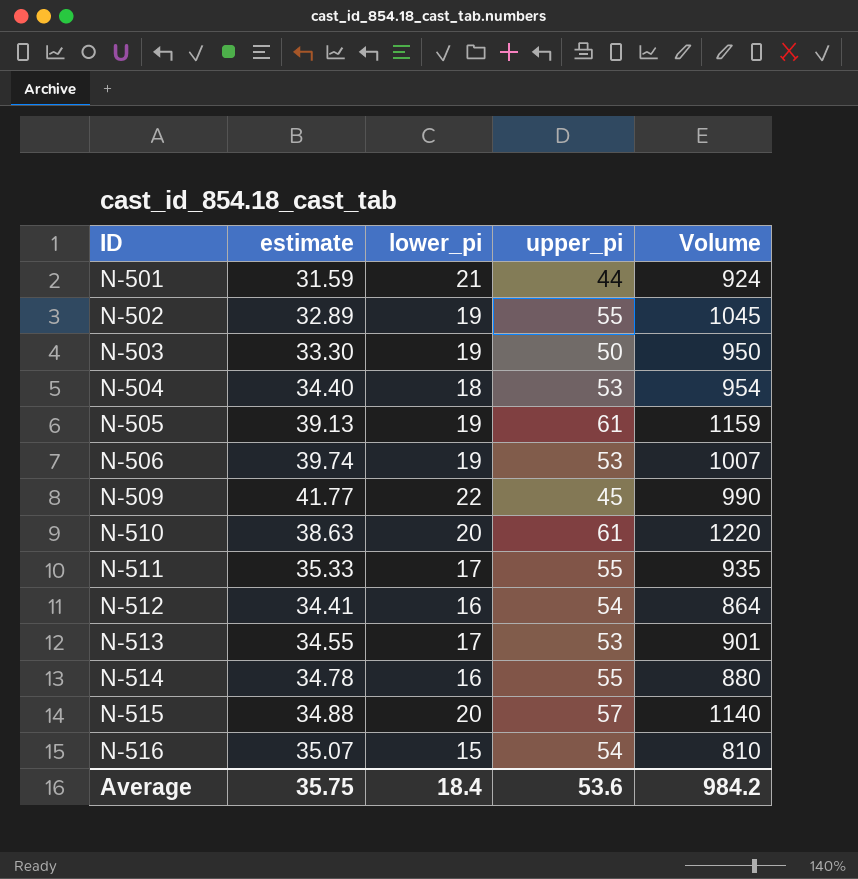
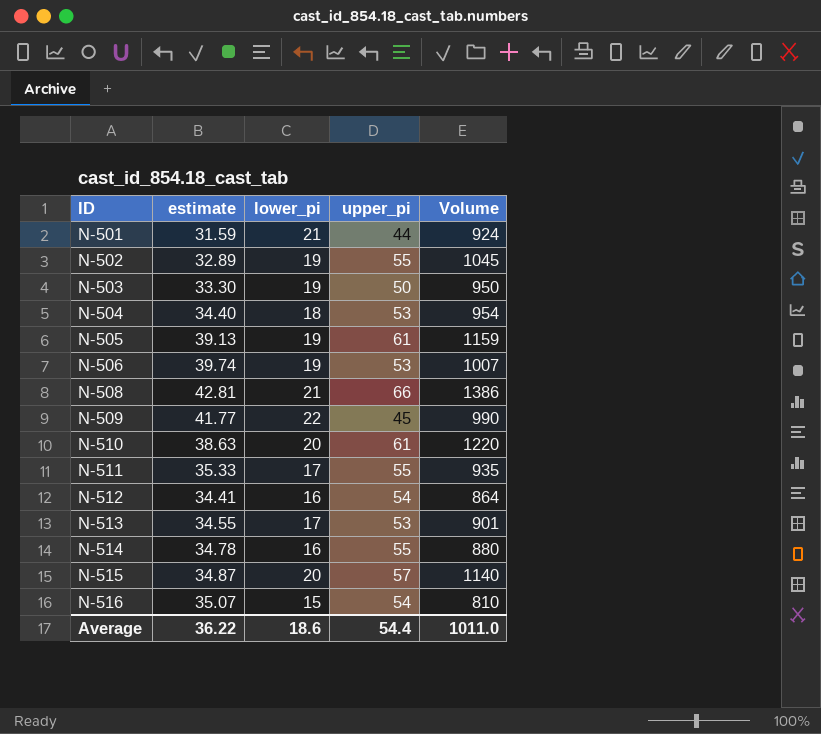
row N-508: none -> 42.81 | 21 | 66 | 1386
N-515 | estimate: 34.88 -> 34.87
Average | estimate: 35.75 -> 36.22
Average | lower_pi: 18.4 -> 18.6
Average | upper_pi: 53.6 -> 54.4
Average | Volume: 984.2 -> 1011.0

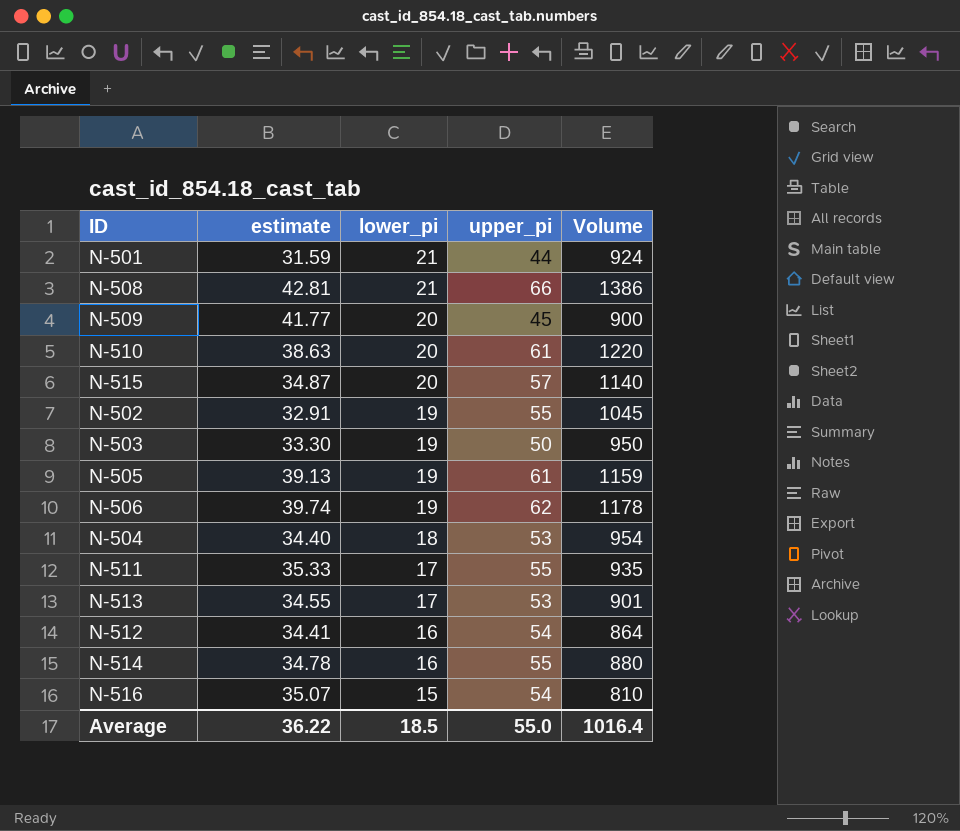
row order: ID ascending -> lower_pi descending
N-509 | lower_pi: 22 -> 20
N-509 | Volume: 990 -> 900
N-502 | estimate: 32.89 -> 32.91
N-506 | upper_pi: 53 -> 62
N-506 | Volume: 1007 -> 1178
Average | lower_pi: 18.6 -> 18.5
Average | upper_pi: 54.4 -> 55.0
Average | Volume: 1011.0 -> 1016.4

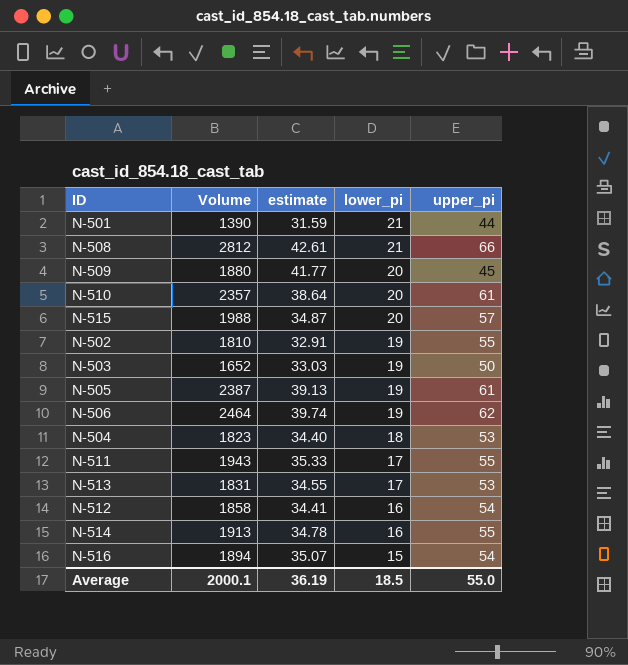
column Volume | formula: [lower_pi] * [upper_pi] -> [estimate] * [upper_pi]
column Volume | position: 5 -> 2
N-508 | estimate: 42.81 -> 42.61
N-510 | estimate: 38.63 -> 38.64
N-503 | estimate: 33.30 -> 33.03
Average | Volume: 1016.4 -> 2000.1
Average | estimate: 36.22 -> 36.19

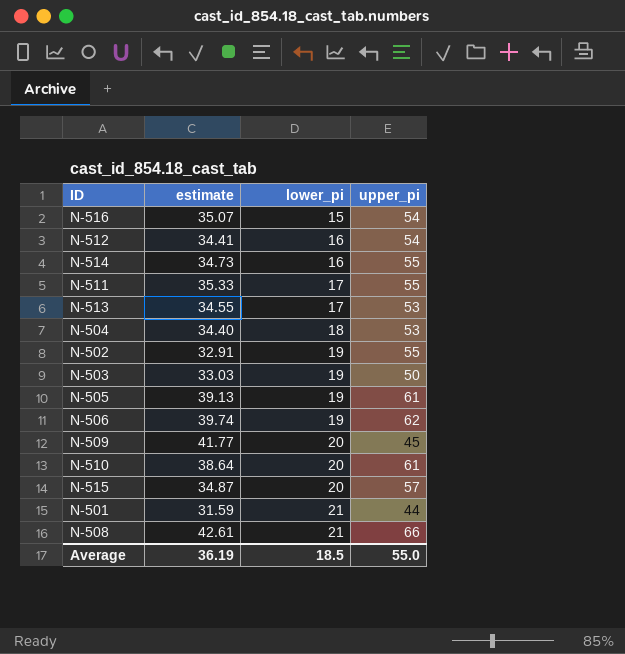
row order: lower_pi descending -> lower_pi ascending
column Volume | formula: [estimate] * [upper_pi] -> none
N-514 | estimate: 34.78 -> 34.73

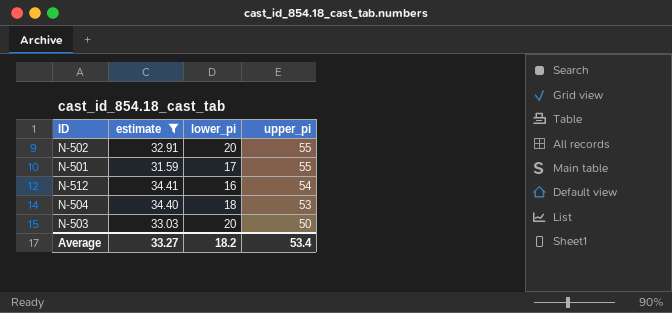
filter: none -> estimate <= 34.41
row order: lower_pi ascending -> upper_pi descending
N-502 | lower_pi: 19 -> 20
N-501 | lower_pi: 21 -> 17
N-501 | upper_pi: 44 -> 55
N-503 | lower_pi: 19 -> 20
Average | estimate: 36.19 -> 33.27
Average | lower_pi: 18.5 -> 18.2
Average | upper_pi: 55.0 -> 53.4

